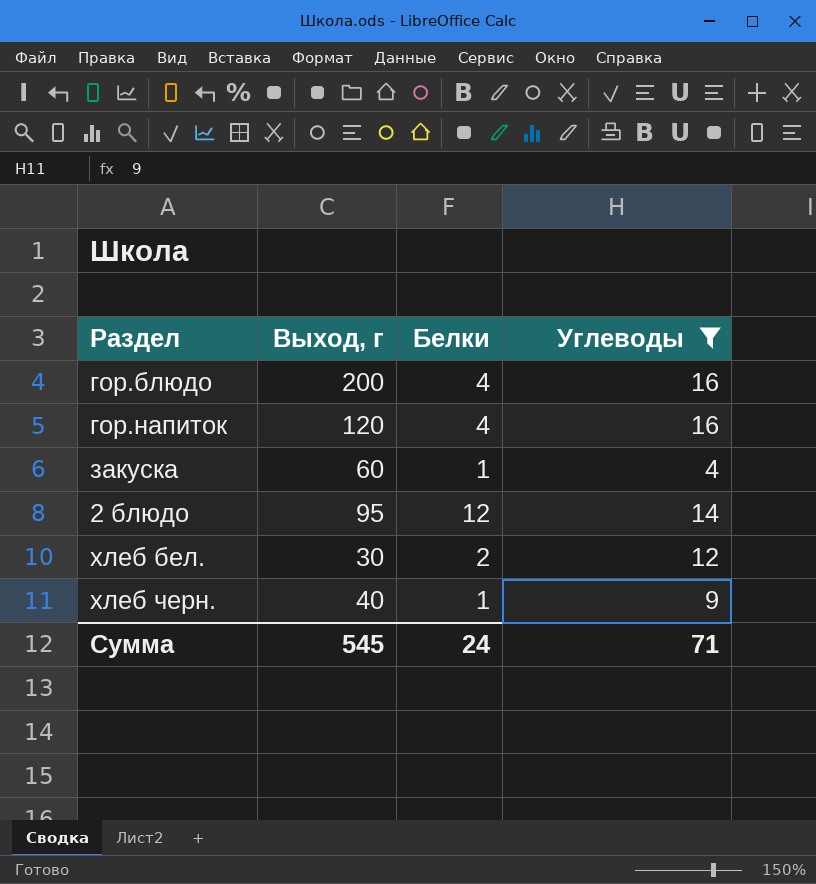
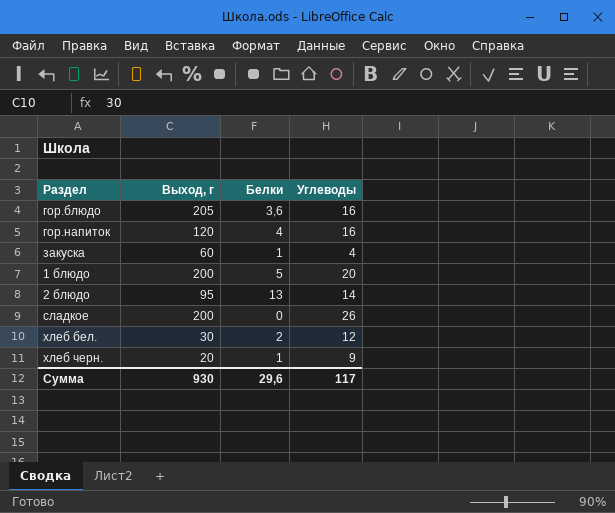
filter: Углеводы <= 16 -> none
гор.блюдо | Выход, г: 200 -> 205
гор.блюдо | Белки: 4 -> 3,6
2 блюдо | Белки: 12 -> 13
хлеб черн. | Выход, г: 40 -> 20
Сумма | Выход, г: 545 -> 930
Сумма | Белки: 24 -> 29,6
Сумма | Углеводы: 71 -> 117

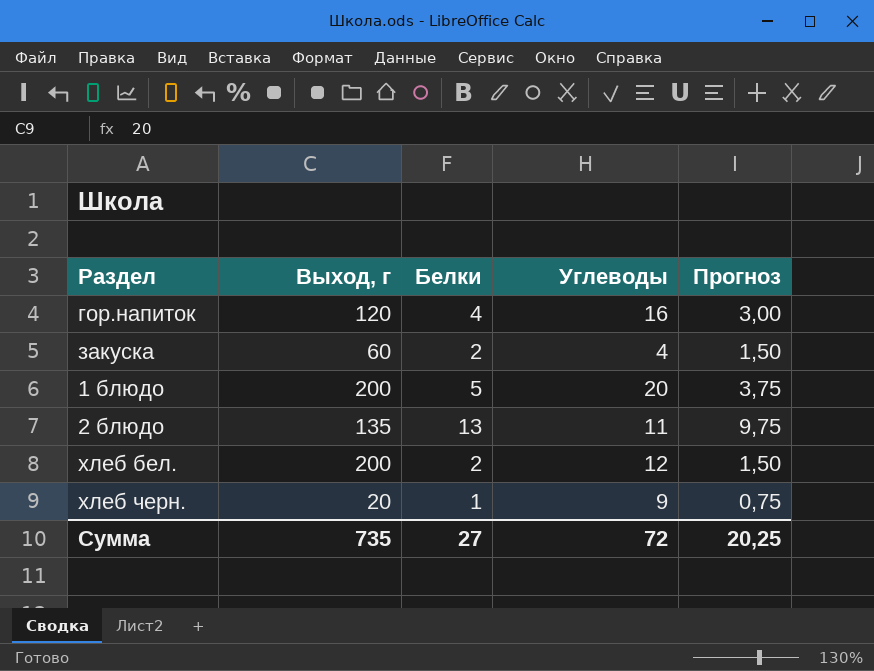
column Прогноз | formula: none -> [Белки] * 0,75
row гор.блюдо: 205 | 3,6 | 16 -> none
row сладкое: 200 | 0 | 26 -> none
закуска | Белки: 1 -> 2
2 блюдо | Выход, г: 95 -> 135
2 блюдо | Углеводы: 14 -> 11
хлеб бел. | Выход, г: 30 -> 200
Сумма | Выход, г: 930 -> 735
Сумма | Белки: 29,6 -> 27
Сумма | Углеводы: 117 -> 72

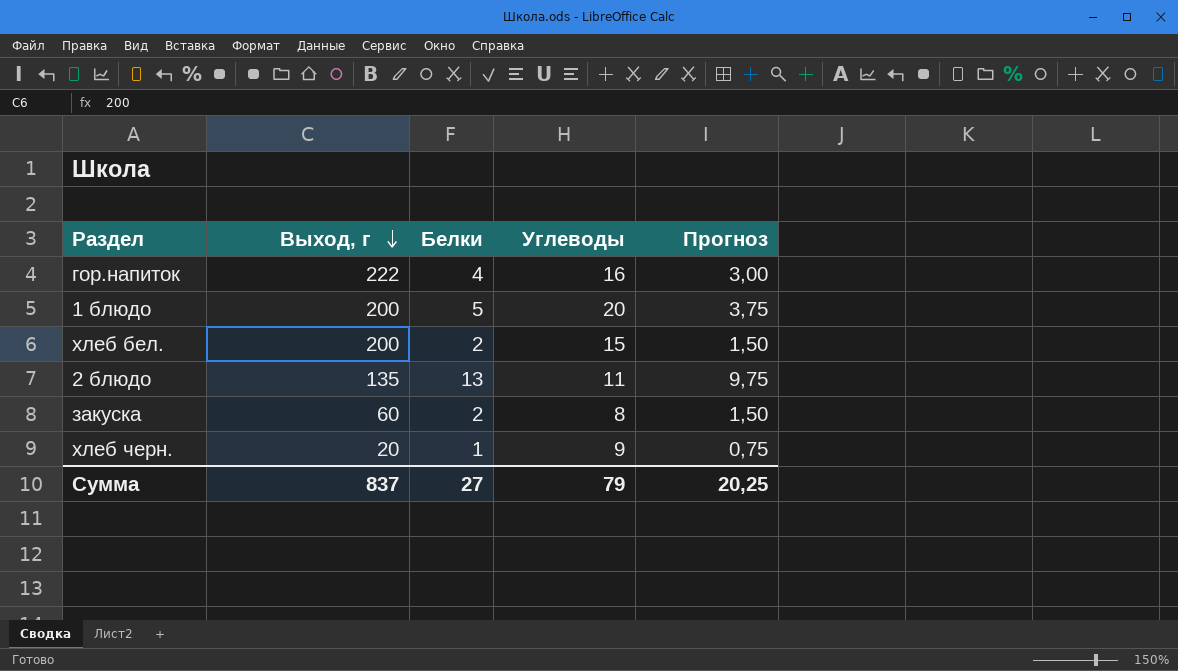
row order: none -> Выход, г descending
гор.напиток | Выход, г: 120 -> 222
хлеб бел. | Углеводы: 12 -> 15
закуска | Углеводы: 4 -> 8
Сумма | Выход, г: 735 -> 837
Сумма | Углеводы: 72 -> 79

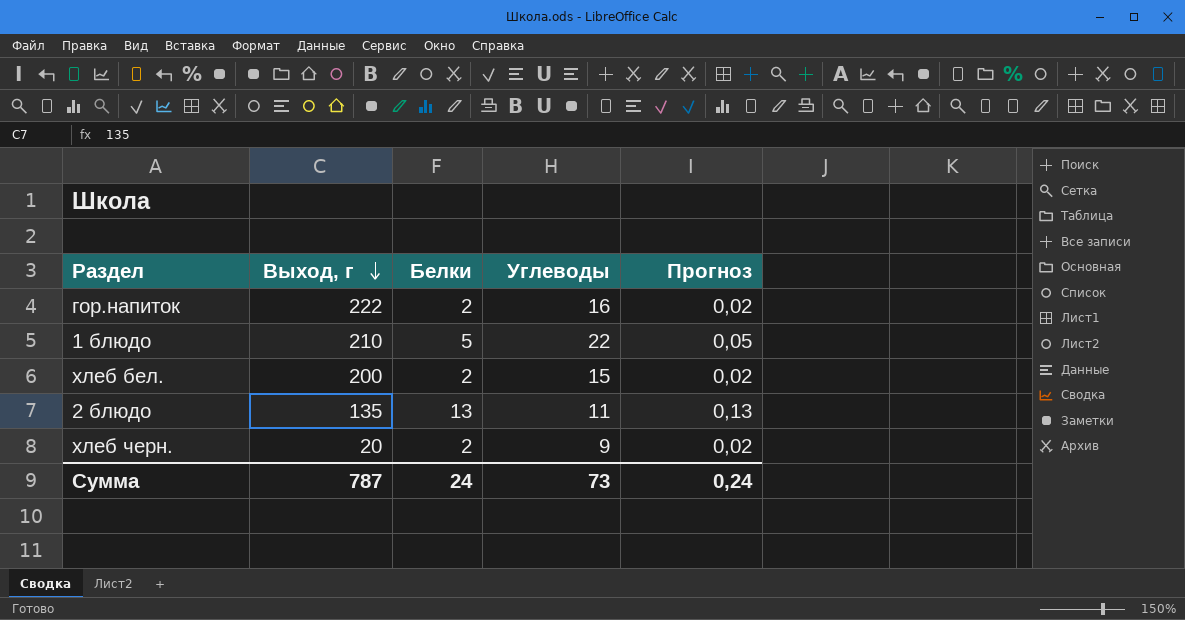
column Прогноз | formula: [Белки] * 0,75 -> [Белки] * 0,01
row закуска: 60 | 2 | 8 | 1,50 -> none
гор.напиток | Белки: 4 -> 2
1 блюдо | Выход, г: 200 -> 210
1 блюдо | Углеводы: 20 -> 22
хлеб черн. | Белки: 1 -> 2
Сумма | Выход, г: 837 -> 787
Сумма | Белки: 27 -> 24
Сумма | Углеводы: 79 -> 73
Сумма | Прогноз: 20,25 -> 0,24

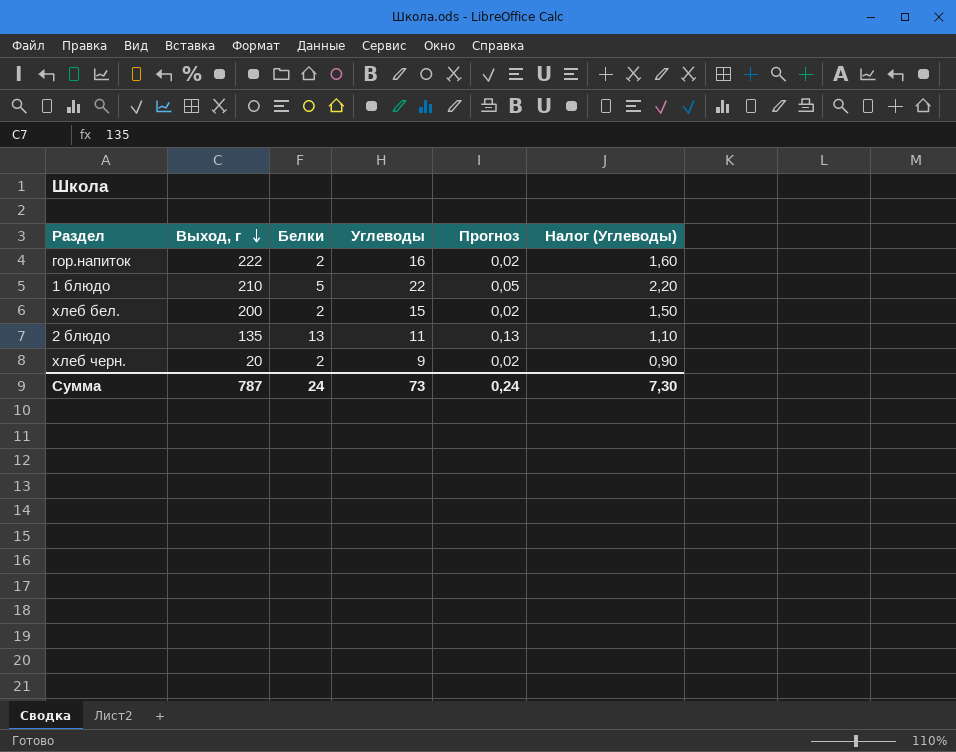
column Налог (Углеводы) | formula: none -> [Углеводы] * 0,1

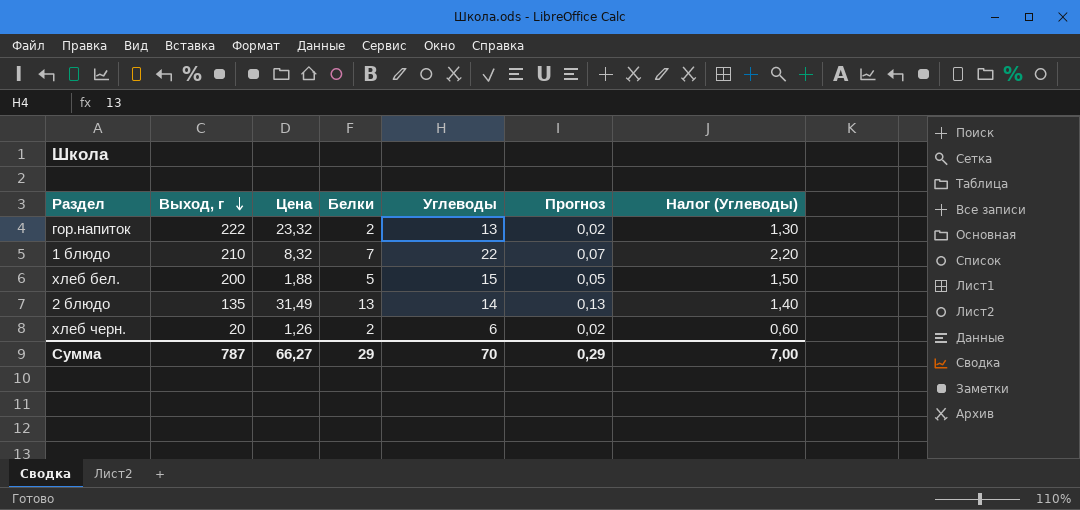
column Цена | position: none -> 3
гор.напиток | Углеводы: 16 -> 13
гор.напиток | Налог (Углеводы): 1,60 -> 1,30
1 блюдо | Белки: 5 -> 7
1 блюдо | Прогноз: 0,05 -> 0,07
хлеб бел. | Белки: 2 -> 5
хлеб бел. | Прогноз: 0,02 -> 0,05
2 блюдо | Углеводы: 11 -> 14
2 блюдо | Налог (Углеводы): 1,10 -> 1,40
хлеб черн. | Углеводы: 9 -> 6
хлеб черн. | Налог (Углеводы): 0,90 -> 0,60
Сумма | Белки: 24 -> 29
Сумма | Углеводы: 73 -> 70
Сумма | Прогноз: 0,24 -> 0,29
Сумма | Налог (Углеводы): 7,30 -> 7,00

